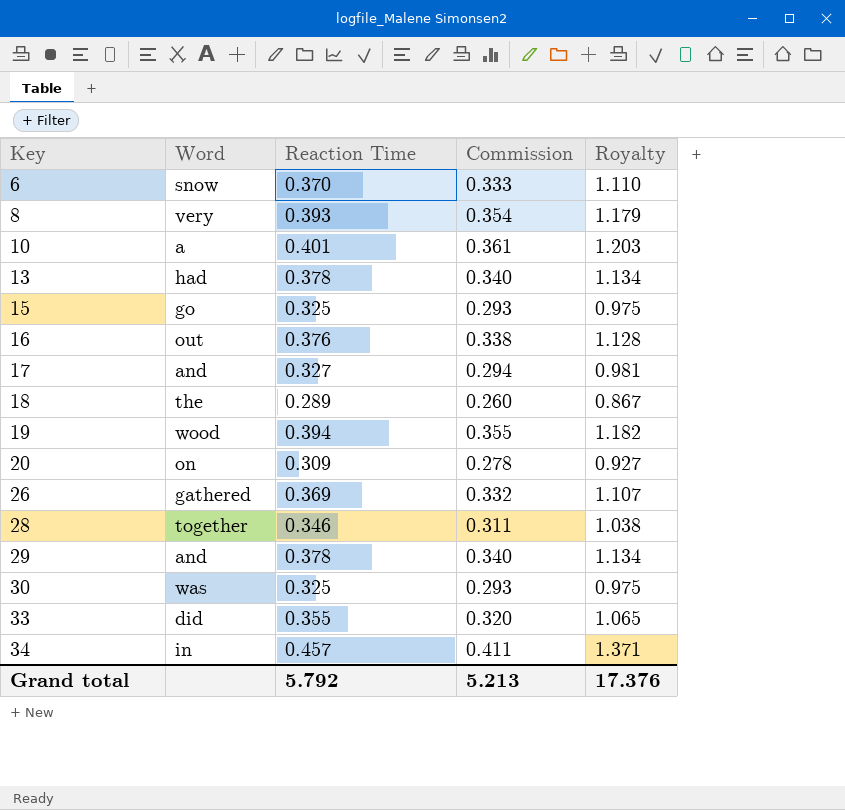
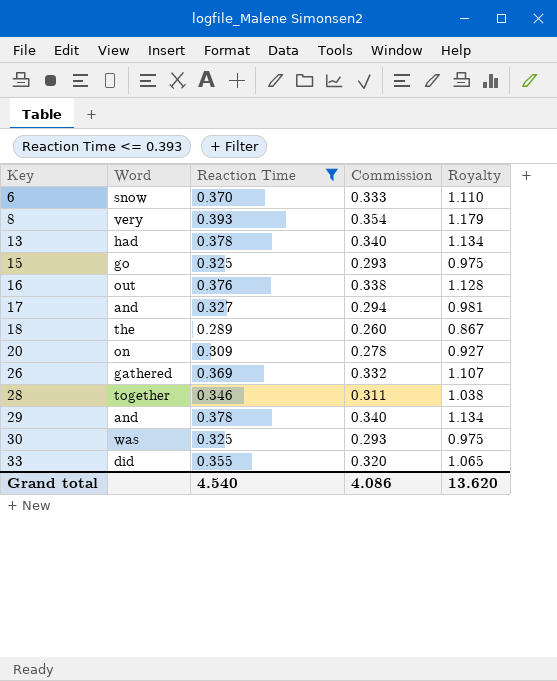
filter: none -> Reaction Time <= 0.393
Grand total | Reaction Time: 5.792 -> 4.540
Grand total | Commission: 5.213 -> 4.086
Grand total | Royalty: 17.376 -> 13.620

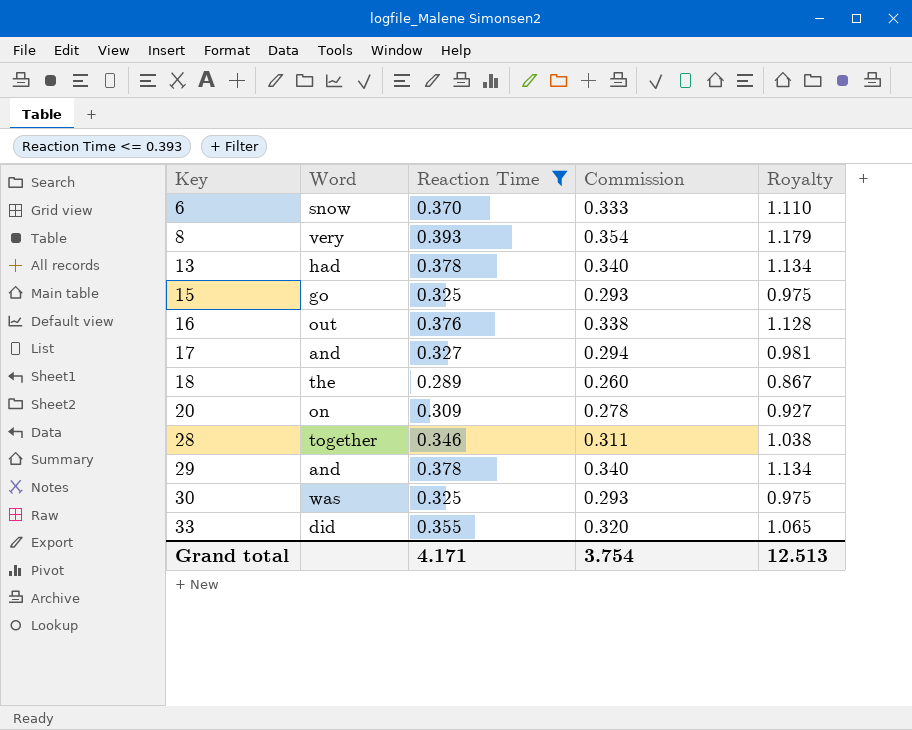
row 26: gathered | 0.369 | 0.332 | 1.107 -> none
Grand total | Reaction Time: 4.540 -> 4.171
Grand total | Commission: 4.086 -> 3.754
Grand total | Royalty: 13.620 -> 12.513

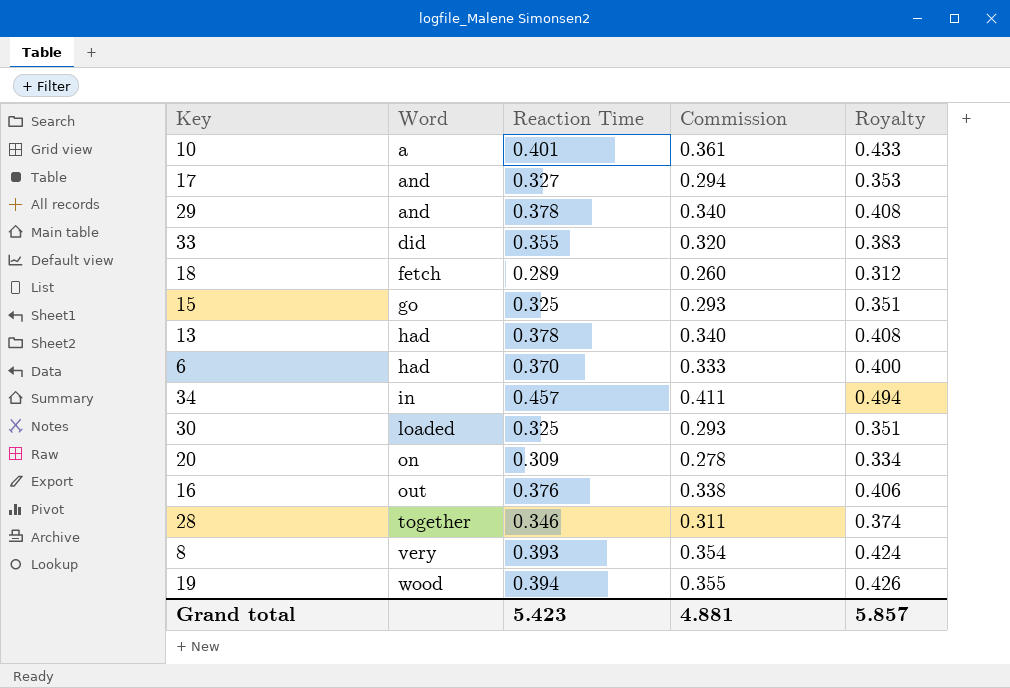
filter: Reaction Time <= 0.393 -> none
row order: Key ascending -> Word ascending
column Royalty | formula: [Reaction Time] * 3 -> [Reaction Time] * 1.08
18 | Word: the -> fetch
6 | Word: snow -> had
30 | Word: was -> loaded
Grand total | Reaction Time: 4.171 -> 5.423
Grand total | Commission: 3.754 -> 4.881
Grand total | Royalty: 12.513 -> 5.857

